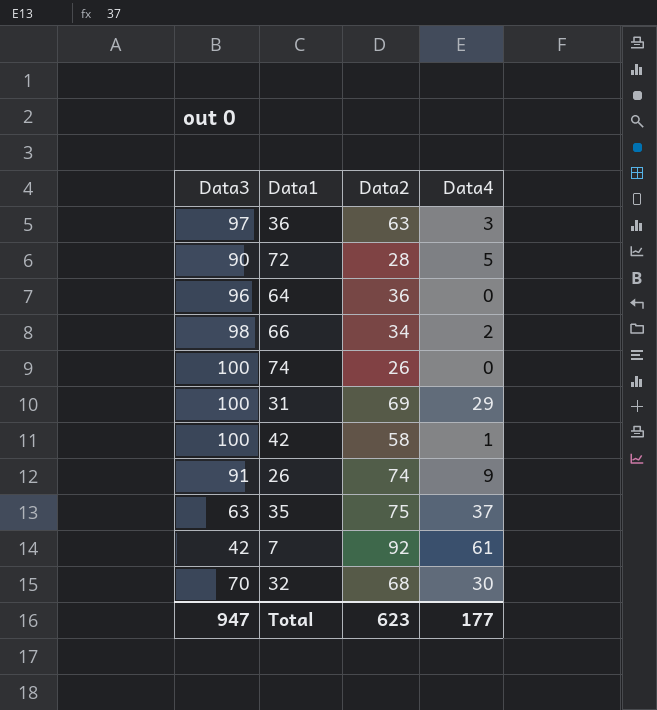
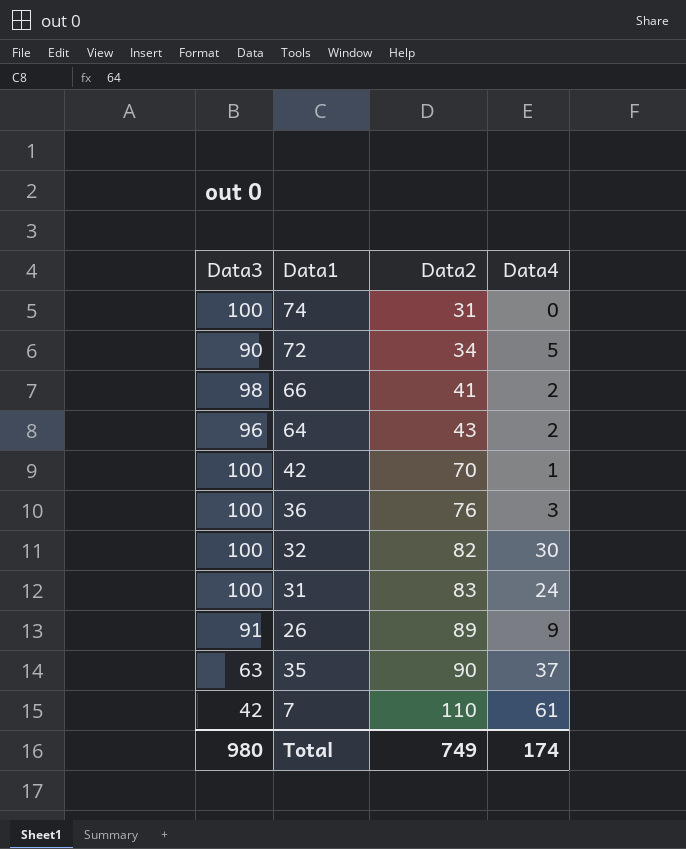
row order: none -> Data2 ascending
74 | Data2: 26 -> 31
72 | Data2: 28 -> 34
66 | Data2: 34 -> 41
64 | Data2: 36 -> 43
64 | Data4: 0 -> 2
42 | Data2: 58 -> 70
36 | Data3: 97 -> 100
36 | Data2: 63 -> 76
32 | Data3: 70 -> 100
32 | Data2: 68 -> 82
31 | Data2: 69 -> 83
31 | Data4: 29 -> 24
26 | Data2: 74 -> 89
35 | Data2: 75 -> 90
7 | Data2: 92 -> 110
Total | Data3: 947 -> 980
Total | Data2: 623 -> 749
Total | Data4: 177 -> 174

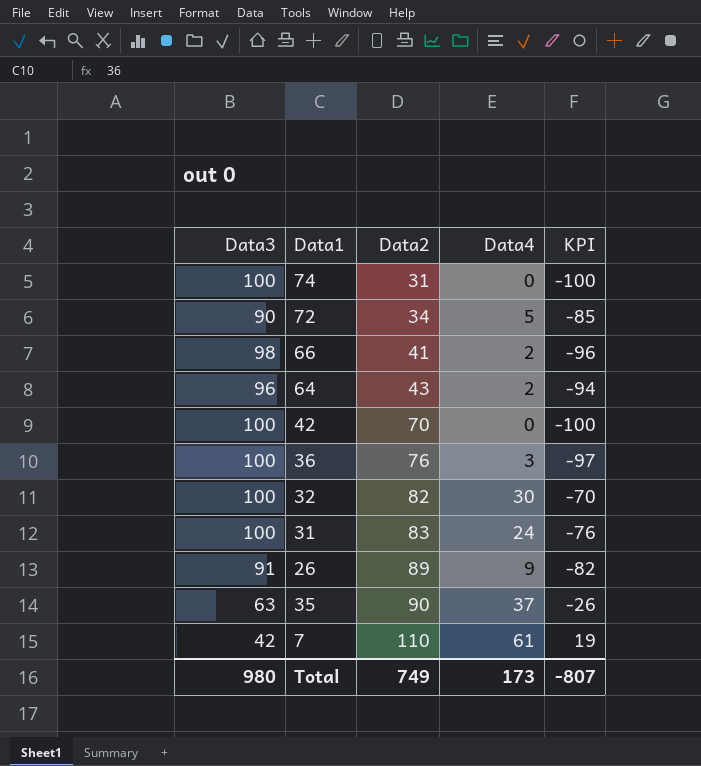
column KPI | formula: none -> [Data4] - [Data3]
42 | Data4: 1 -> 0
Total | Data4: 174 -> 173

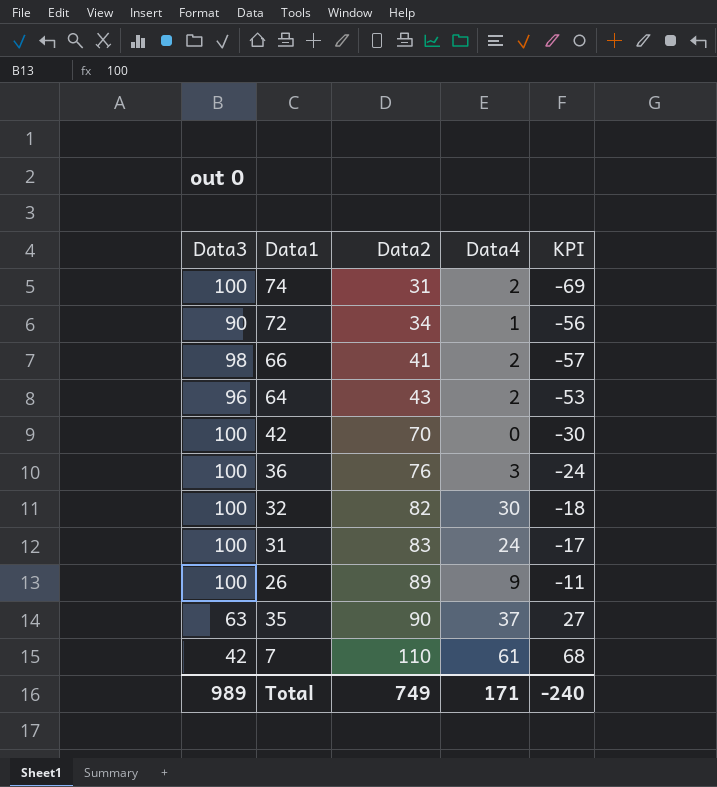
column KPI | formula: [Data4] - [Data3] -> [Data2] - [Data3]
74 | Data4: 0 -> 2
72 | Data4: 5 -> 1
26 | Data3: 91 -> 100
Total | Data3: 980 -> 989
Total | Data4: 173 -> 171
Total | KPI: -807 -> -240

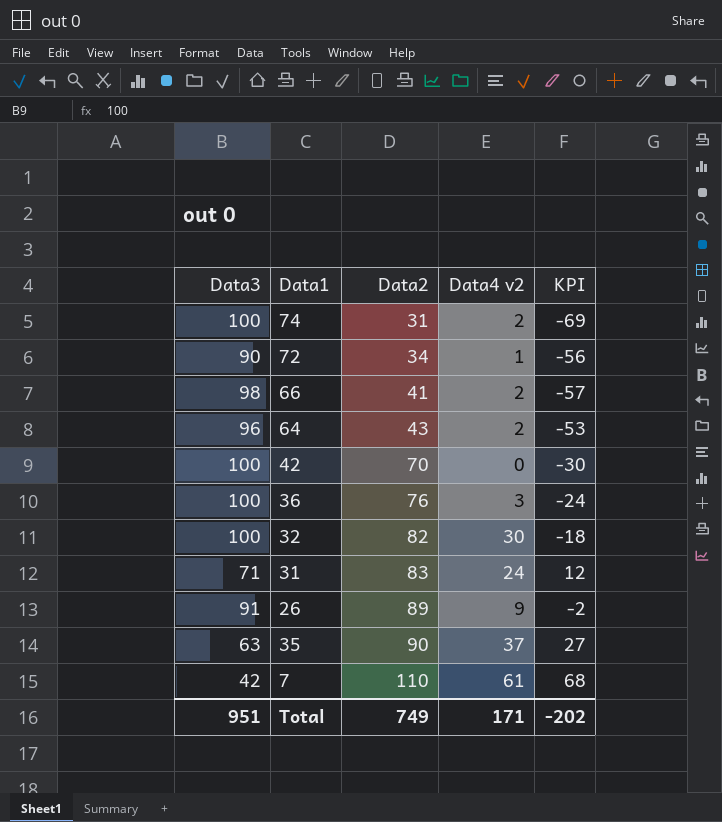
column name: Data4 -> Data4 v2
31 | Data3: 100 -> 71
31 | KPI: -17 -> 12
26 | Data3: 100 -> 91
26 | KPI: -11 -> -2
Total | Data3: 989 -> 951
Total | KPI: -240 -> -202

